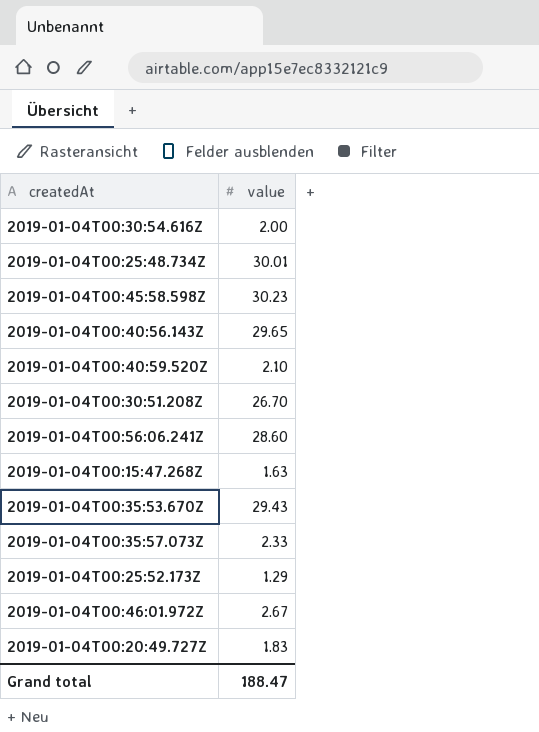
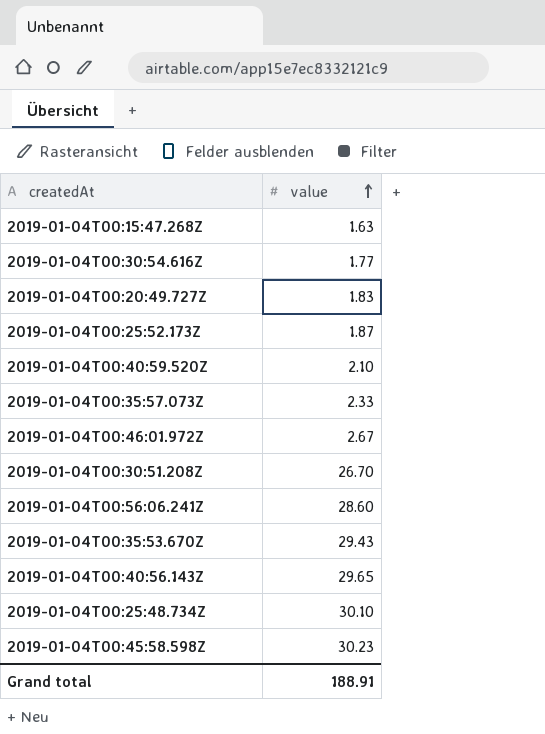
row order: none -> value ascending
2019-01-04T00:30:54.616Z | value: 2.00 -> 1.77
2019-01-04T00:25:52.173Z | value: 1.29 -> 1.87
2019-01-04T00:25:48.734Z | value: 30.01 -> 30.10
Grand total | value: 188.47 -> 188.91

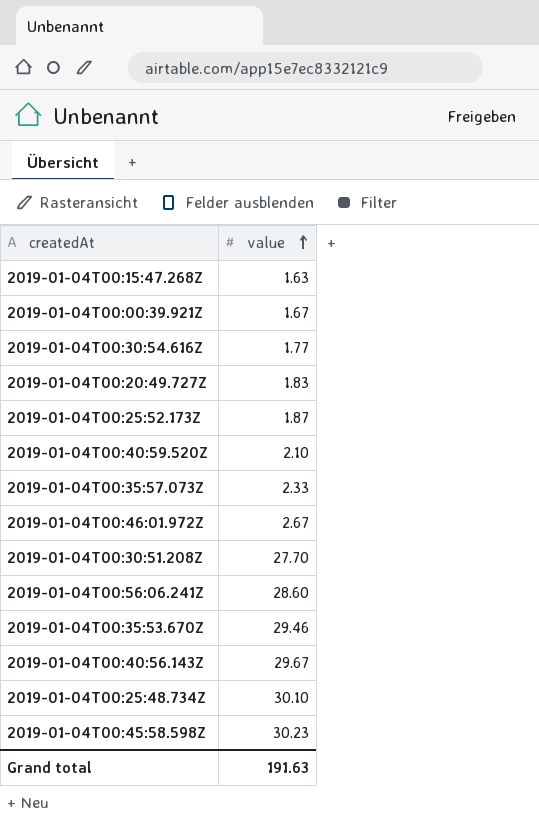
row 2019-01-04T00:00:39.921Z: none -> 1.67
2019-01-04T00:30:51.208Z | value: 26.70 -> 27.70
2019-01-04T00:35:53.670Z | value: 29.43 -> 29.46
2019-01-04T00:40:56.143Z | value: 29.65 -> 29.67
Grand total | value: 188.91 -> 191.63

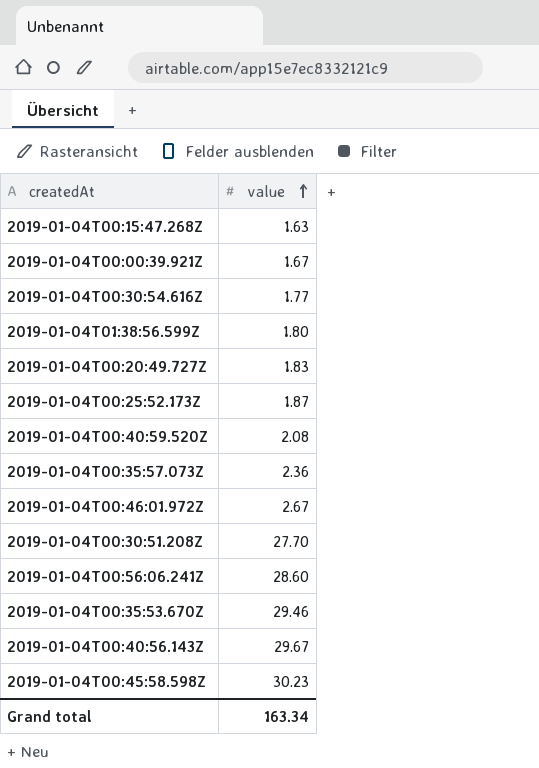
row 2019-01-04T00:25:48.734Z: 30.10 -> none
row 2019-01-04T01:38:56.599Z: none -> 1.80
2019-01-04T00:40:59.520Z | value: 2.10 -> 2.08
2019-01-04T00:35:57.073Z | value: 2.33 -> 2.36
Grand total | value: 191.63 -> 163.34

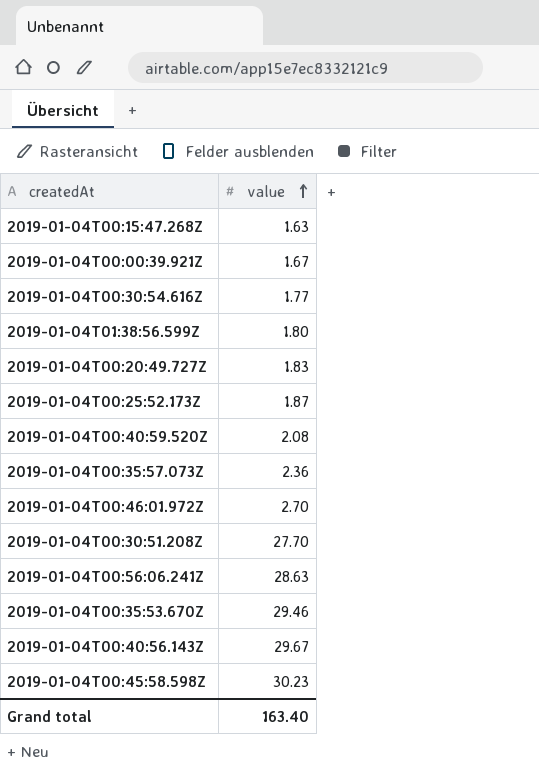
2019-01-04T00:46:01.972Z | value: 2.67 -> 2.70
2019-01-04T00:56:06.241Z | value: 28.60 -> 28.63
Grand total | value: 163.34 -> 163.40

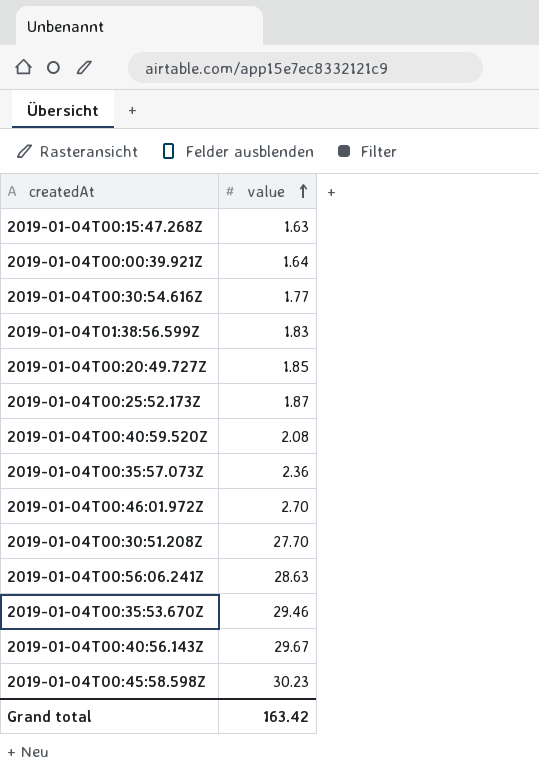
2019-01-04T00:00:39.921Z | value: 1.67 -> 1.64
2019-01-04T01:38:56.599Z | value: 1.80 -> 1.83
2019-01-04T00:20:49.727Z | value: 1.83 -> 1.85
Grand total | value: 163.40 -> 163.42

